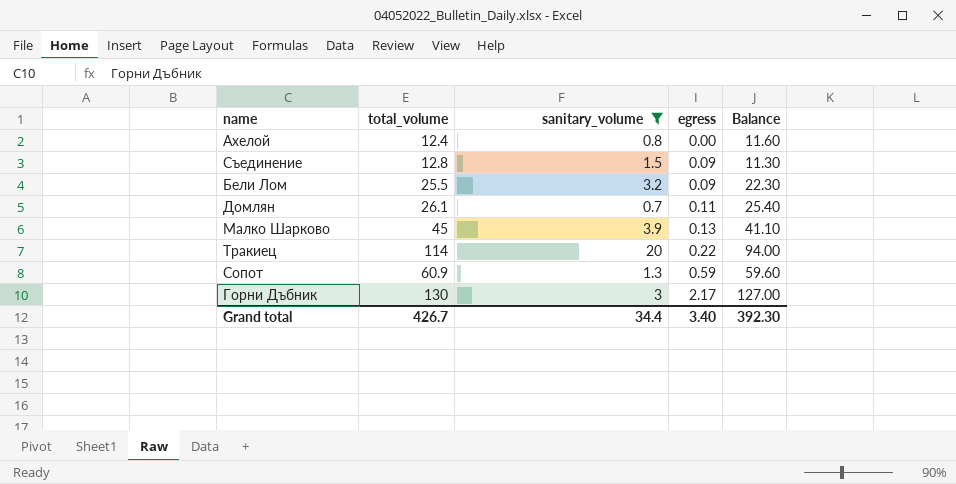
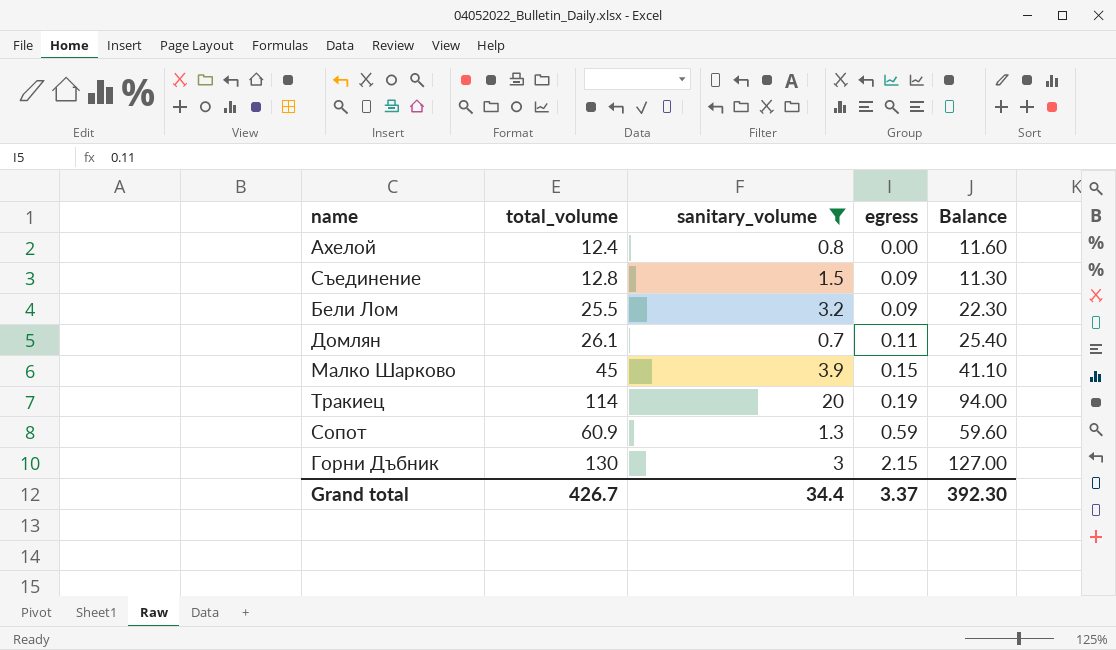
Малко Шарково | egress: 0.13 -> 0.15
Тракиец | egress: 0.22 -> 0.19
Горни Дъбник | egress: 2.17 -> 2.15
Grand total | egress: 3.40 -> 3.37

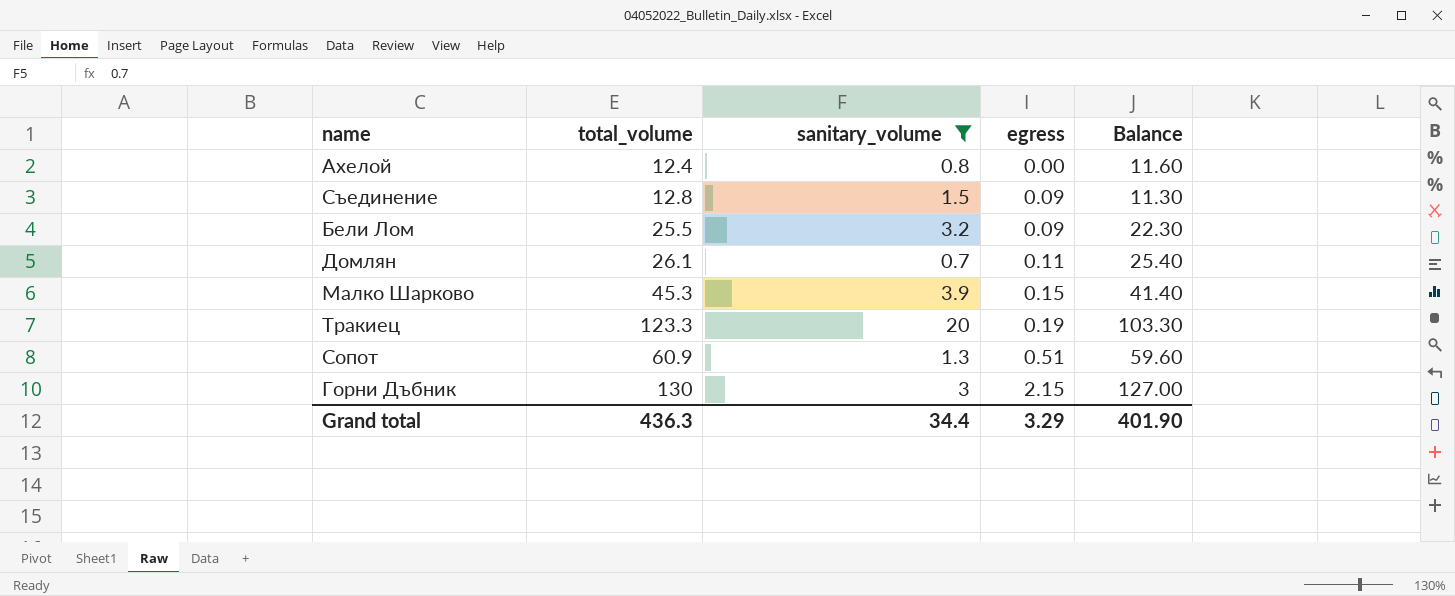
Малко Шарково | total_volume: 45 -> 45.3
Малко Шарково | Balance: 41.10 -> 41.40
Тракиец | total_volume: 114 -> 123.3
Тракиец | Balance: 94.00 -> 103.30
Сопот | egress: 0.59 -> 0.51
Grand total | total_volume: 426.7 -> 436.3
Grand total | egress: 3.37 -> 3.29
Grand total | Balance: 392.30 -> 401.90

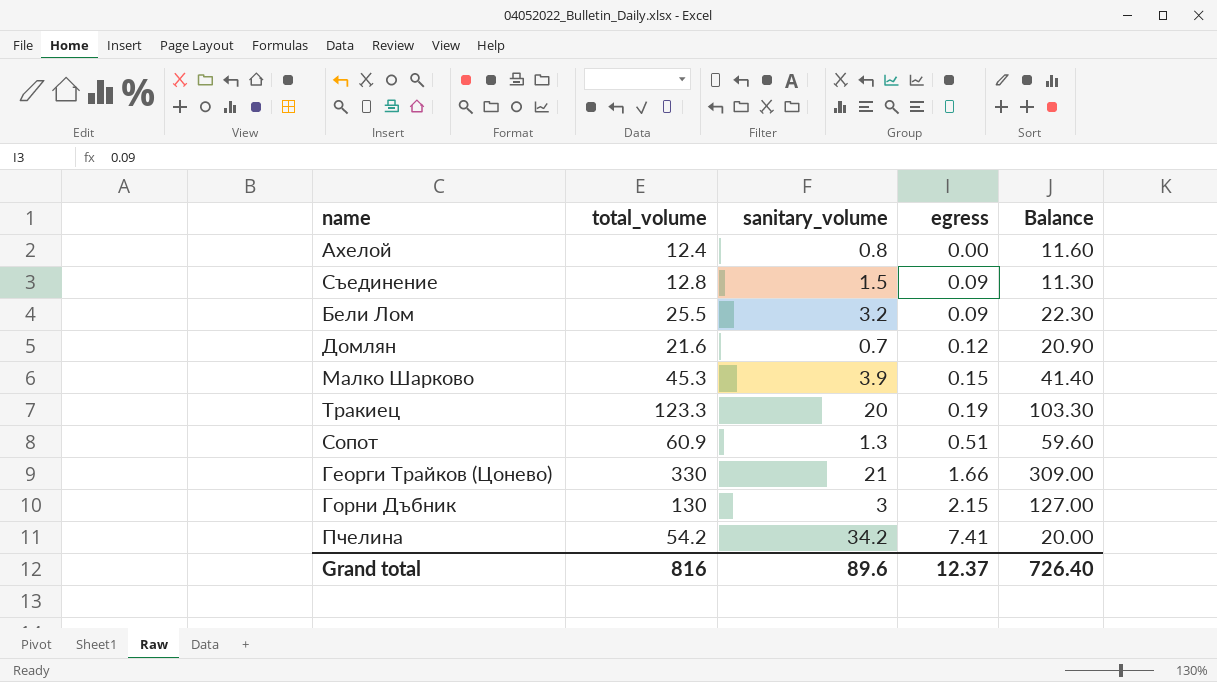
filter: sanitary_volume <= 20 -> none
Домлян | total_volume: 26.1 -> 21.6
Домлян | egress: 0.11 -> 0.12
Домлян | Balance: 25.40 -> 20.90
Grand total | total_volume: 436.3 -> 816
Grand total | sanitary_volume: 34.4 -> 89.6
Grand total | egress: 3.29 -> 12.37
Grand total | Balance: 401.90 -> 726.40

